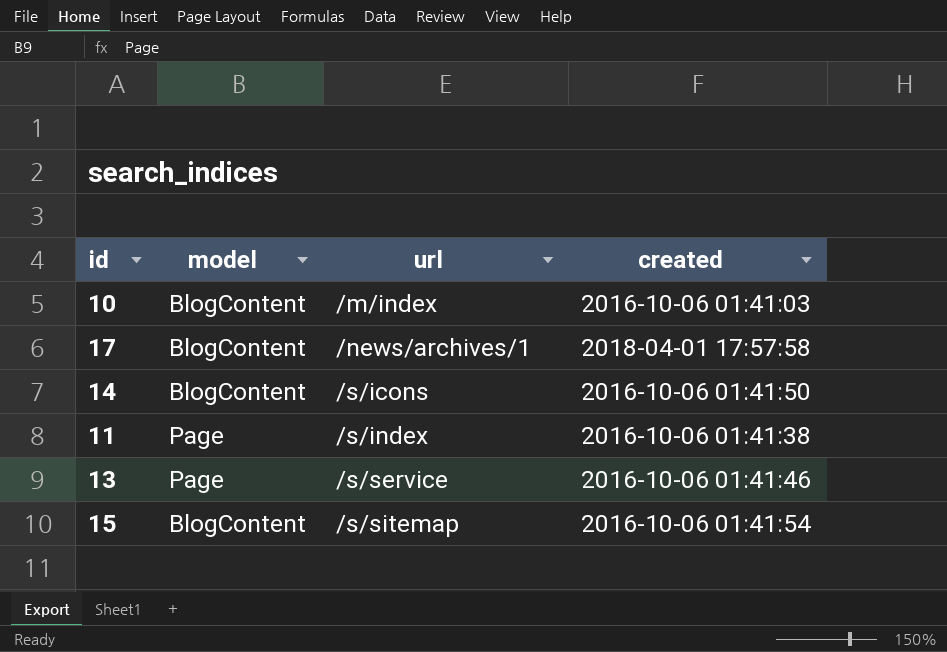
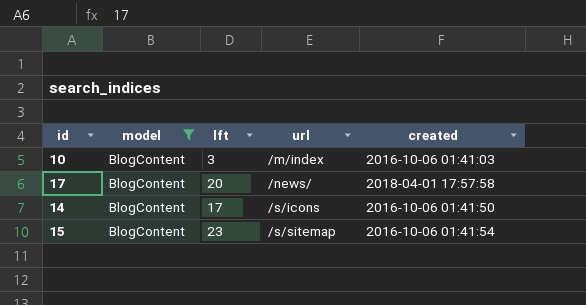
filter: none -> model = BlogContent
column lft | position: none -> 3
17 | url: /news/archives/1 -> /news/

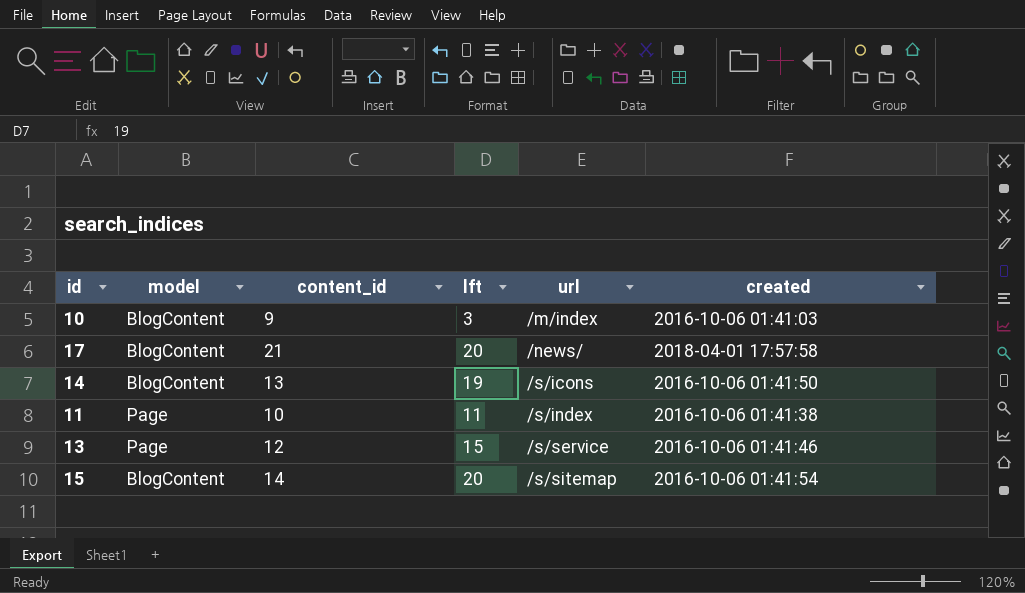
filter: model = BlogContent -> none
column content_id | position: none -> 3
14 | lft: 17 -> 19
15 | lft: 23 -> 20

